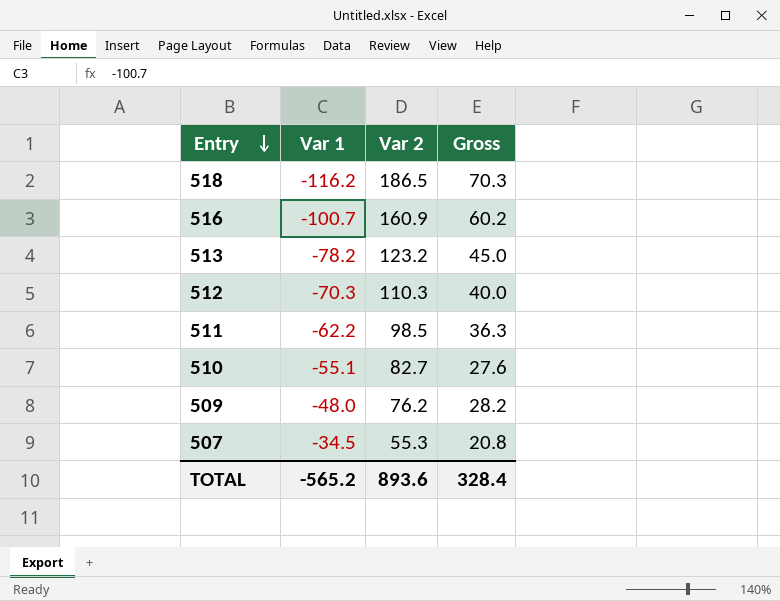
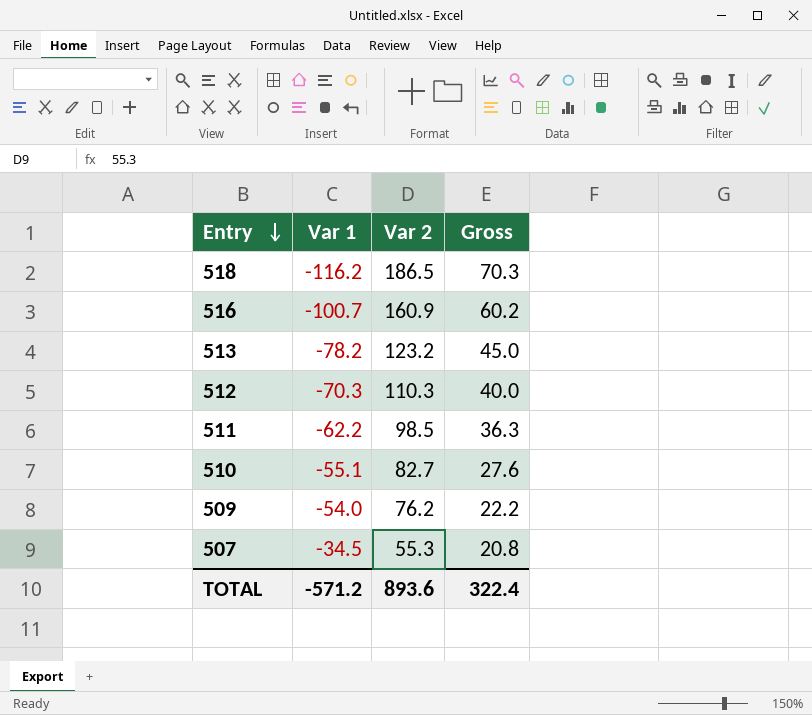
509 | Var 1: -48.0 -> -54.0
509 | Gross: 28.2 -> 22.2
TOTAL | Var 1: -565.2 -> -571.2
TOTAL | Gross: 328.4 -> 322.4

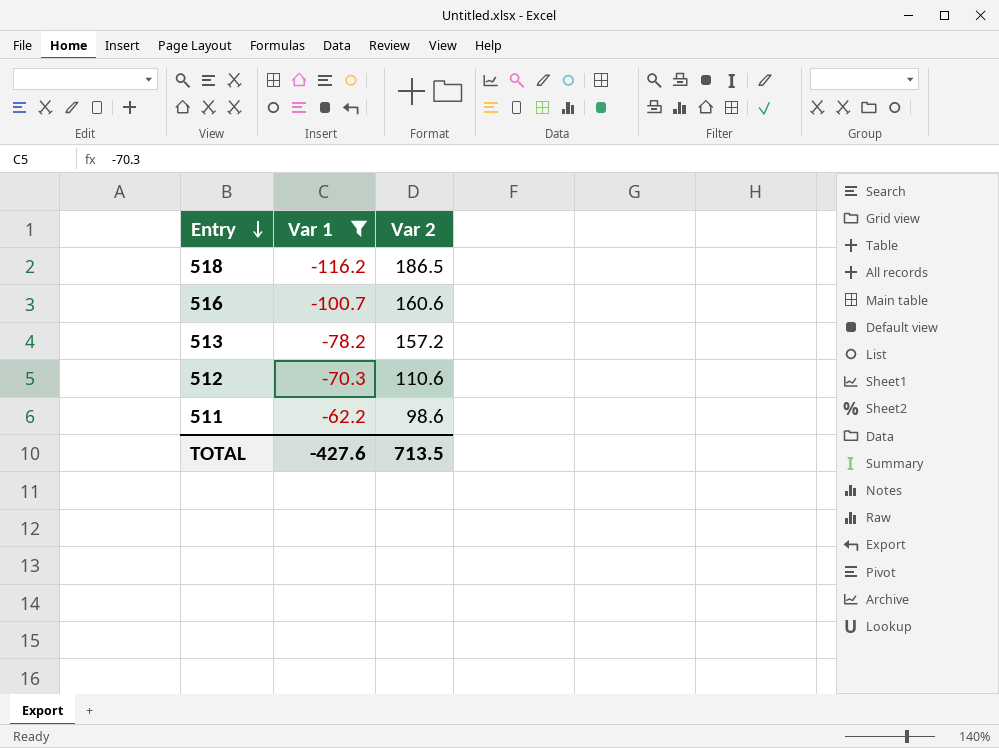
filter: none -> Var 1 <= -62.2
column Gross | formula: [Var 1] + [Var 2] -> none
516 | Var 2: 160.9 -> 160.6
513 | Var 2: 123.2 -> 157.2
512 | Var 2: 110.3 -> 110.6
511 | Var 2: 98.5 -> 98.6
TOTAL | Var 1: -571.2 -> -427.6
TOTAL | Var 2: 893.6 -> 713.5

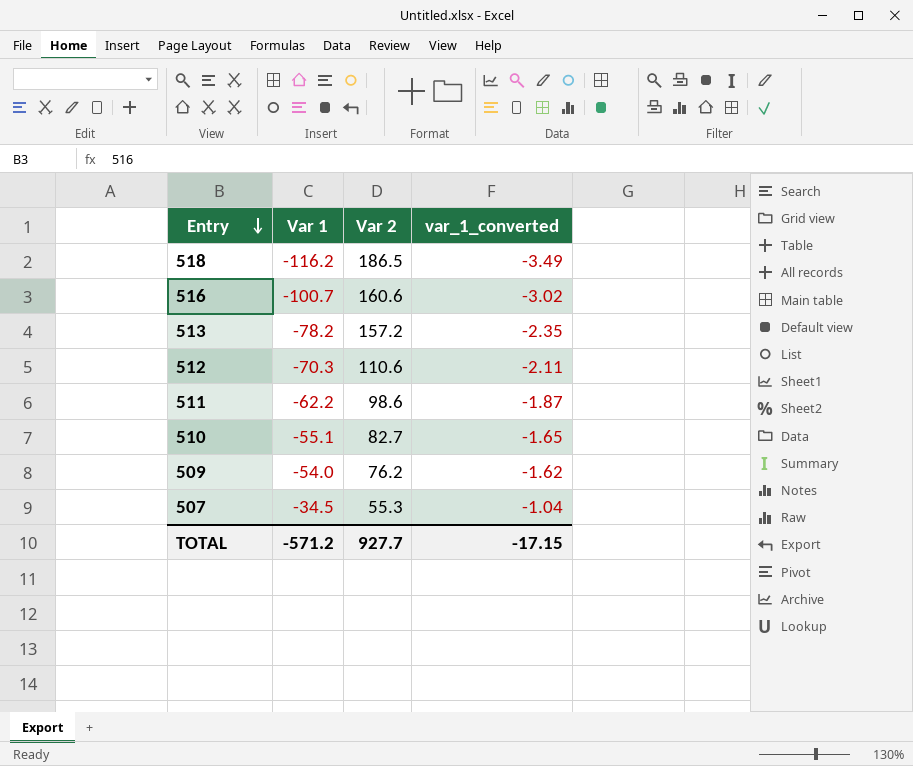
filter: Var 1 <= -62.2 -> none
column var_1_converted | formula: none -> [Var 1] * 0.03
TOTAL | Var 1: -427.6 -> -571.2
TOTAL | Var 2: 713.5 -> 927.7

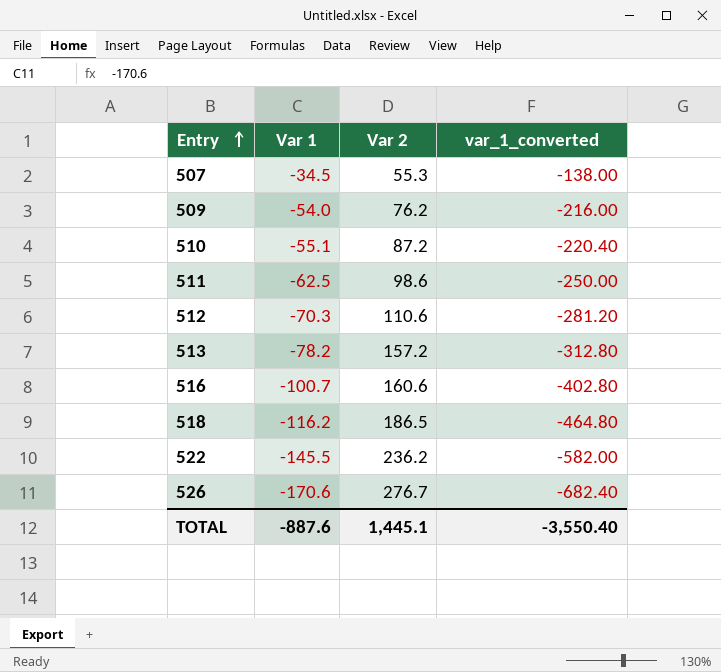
row order: Entry descending -> Entry ascending
column var_1_converted | formula: [Var 1] * 0.03 -> [Var 1] * 4
510 | Var 2: 82.7 -> 87.2
511 | Var 1: -62.2 -> -62.5
row 522: none -> -145.5 | 236.2 | -582.00
row 526: none -> -170.6 | 276.7 | -682.40
TOTAL | Var 1: -571.2 -> -887.6
TOTAL | Var 2: 927.7 -> 1,445.1
TOTAL | var_1_converted: -17.15 -> -3,550.40

